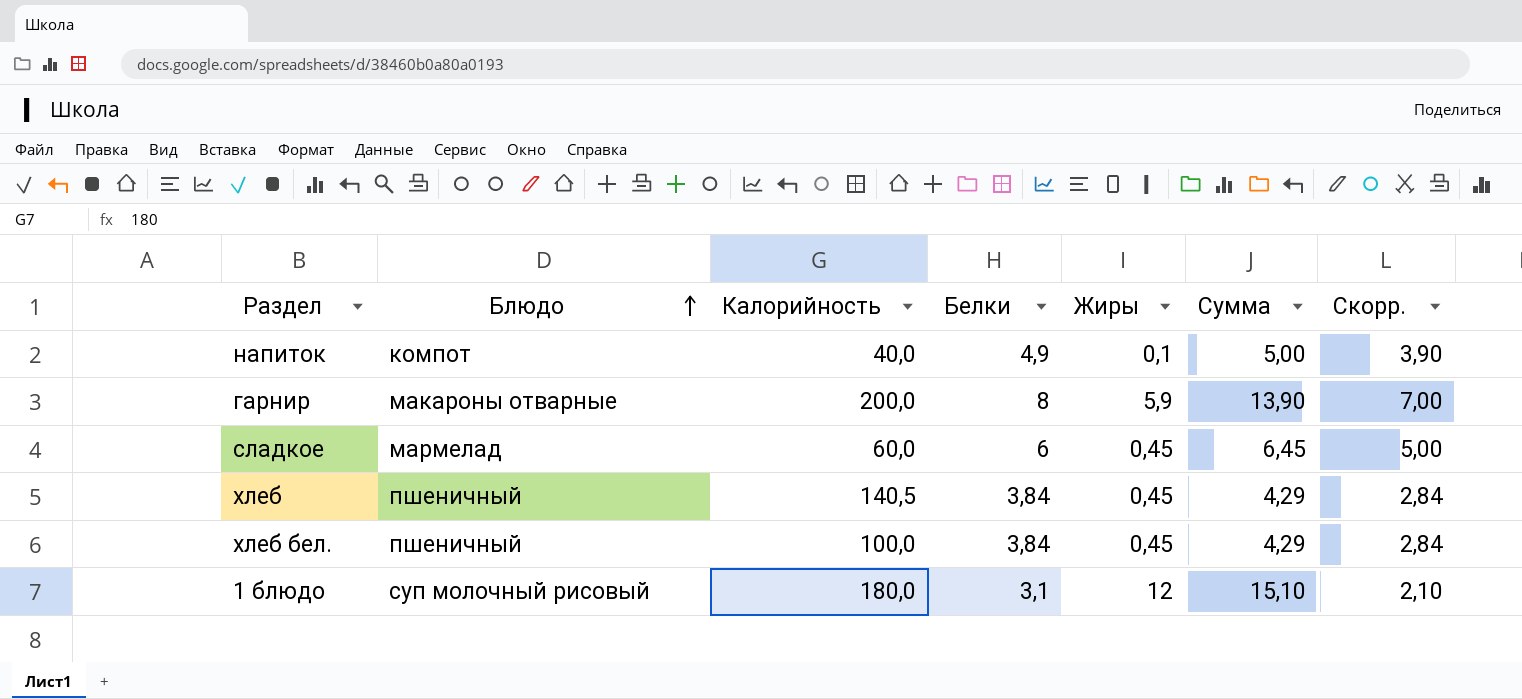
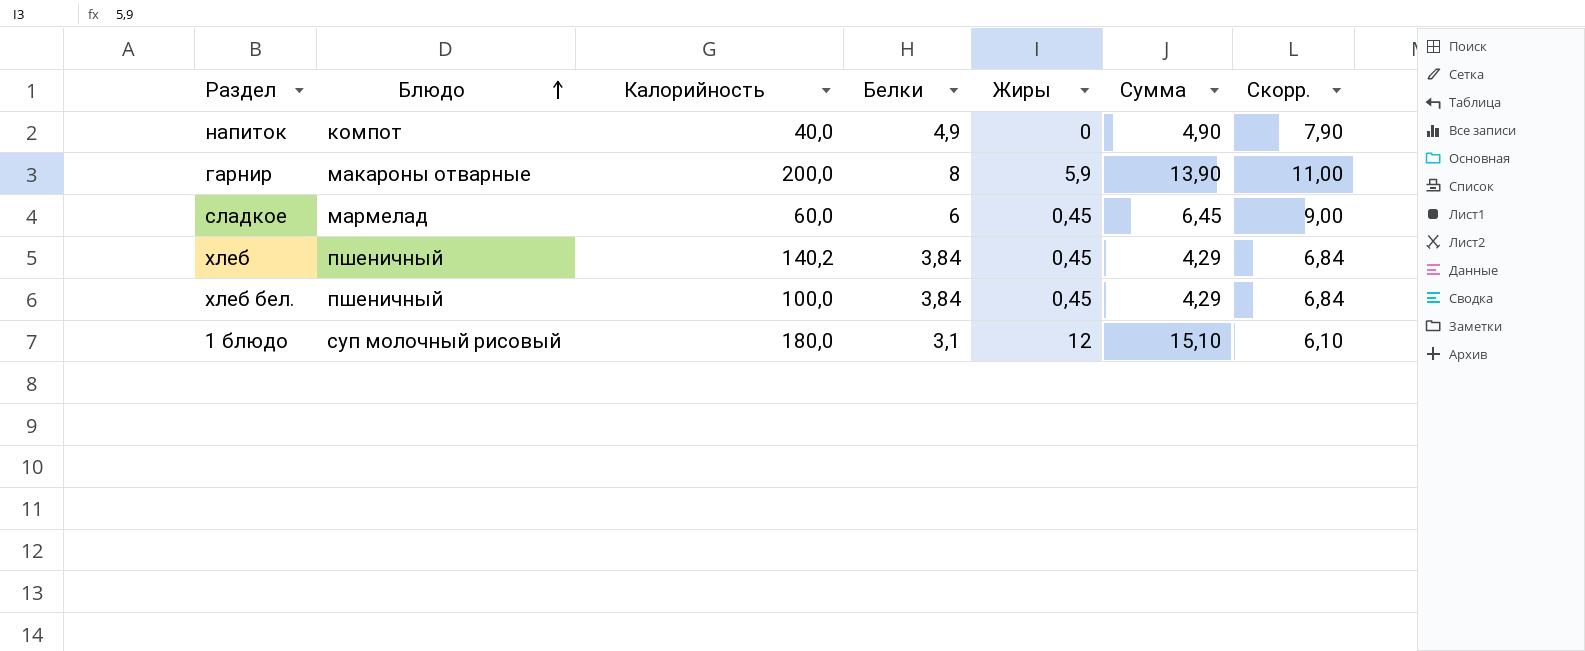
column Скорр. | formula: [Белки] - 1 -> [Белки] + 3
напиток | Жиры: 0,1 -> 0
напиток | Сумма: 5,00 -> 4,90
хлеб | Калорийность: 140,5 -> 140,2

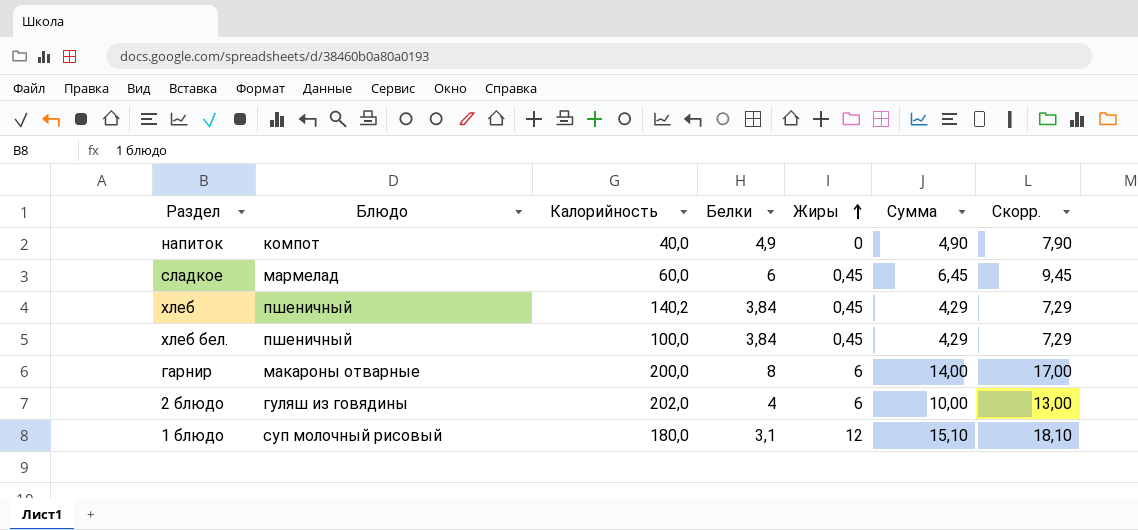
row order: Блюдо ascending -> Жиры ascending
column Скорр. | formula: [Белки] + 3 -> [Сумма] + 3
гарнир | Жиры: 5,9 -> 6
гарнир | Сумма: 13,90 -> 14,00
row 2 блюдо: none -> гуляш из говядины | 202,0 | 4 | 6 | 10,00 | 13,00

